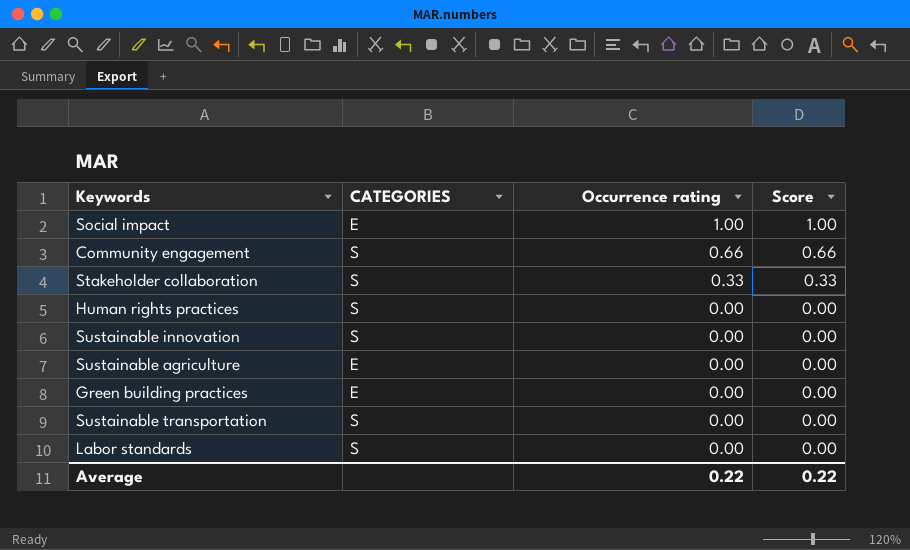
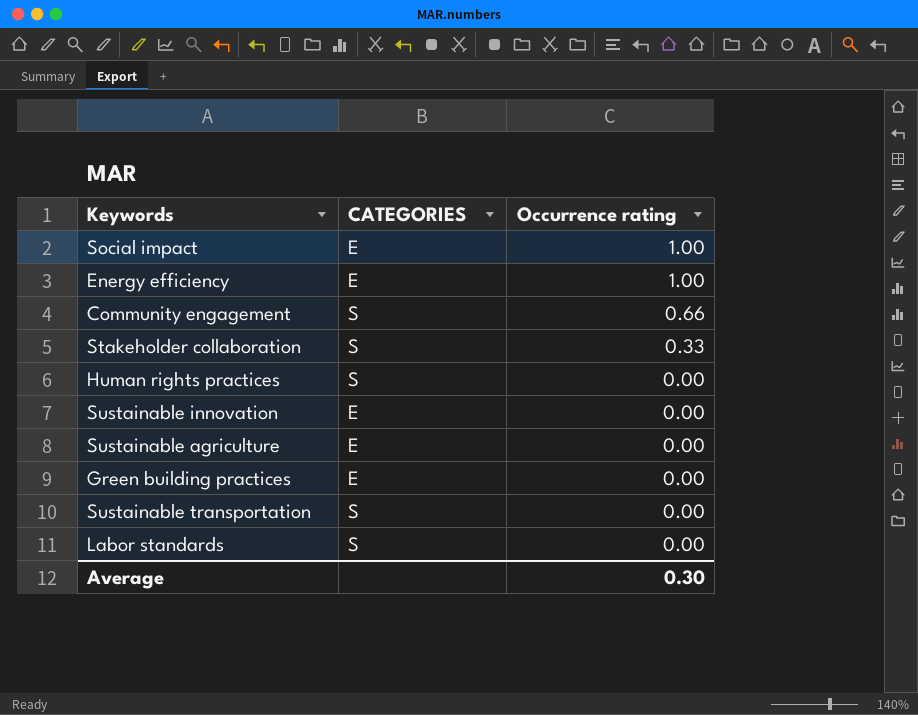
column Score | position: 4 -> none
row Energy efficiency: none -> E | 1.00
Sustainable innovation | CATEGORIES: S -> E
Average | Occurrence rating: 0.22 -> 0.30

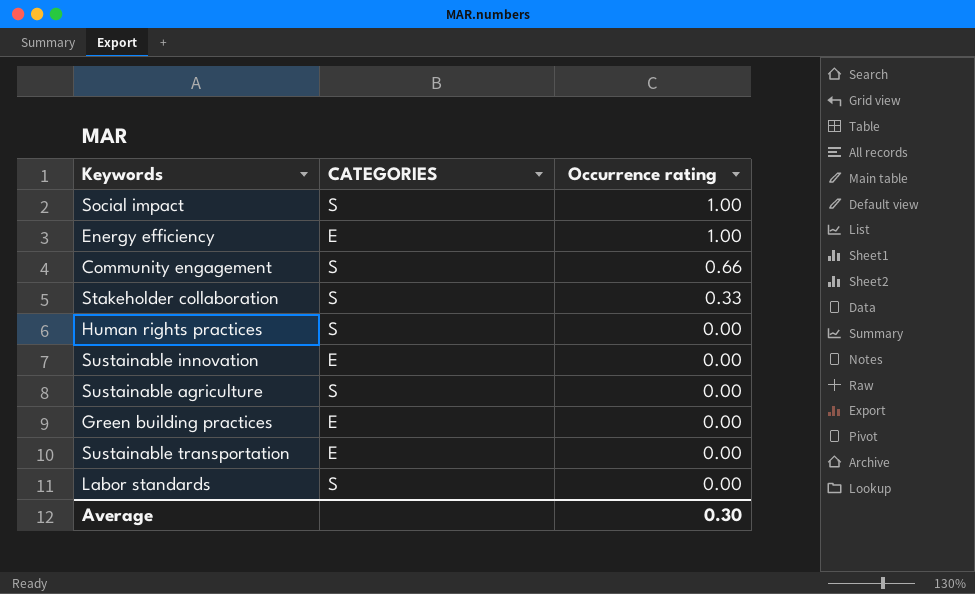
Social impact | CATEGORIES: E -> S
Sustainable agriculture | CATEGORIES: E -> S
Sustainable transportation | CATEGORIES: S -> E

